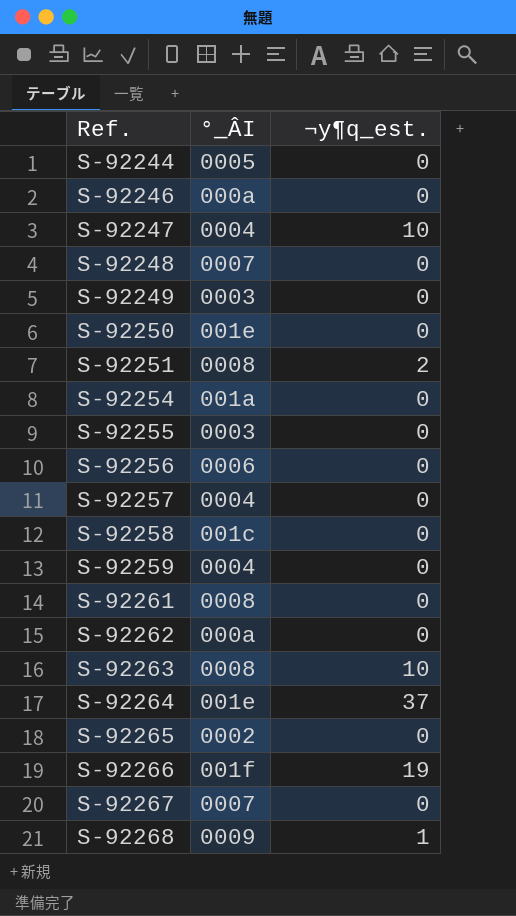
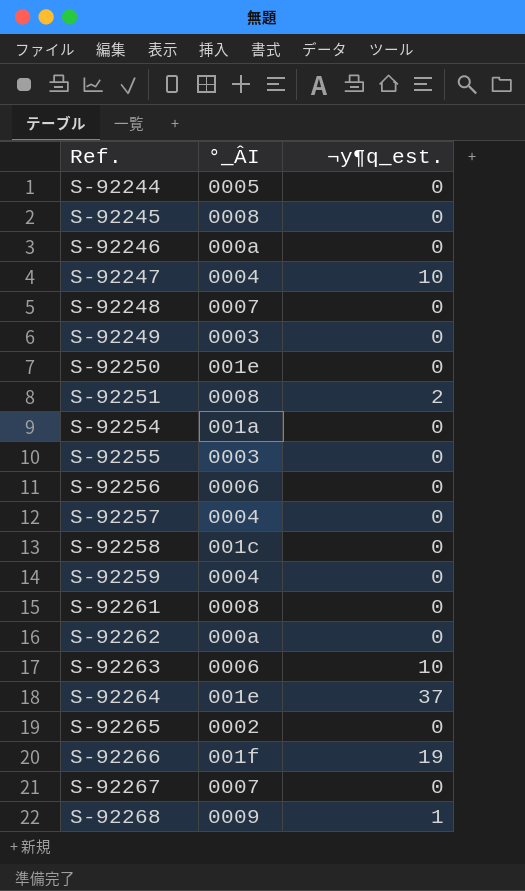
row S-92245: none -> 0008 | 0
S-92263 | °_ÂI: 0008 -> 0006

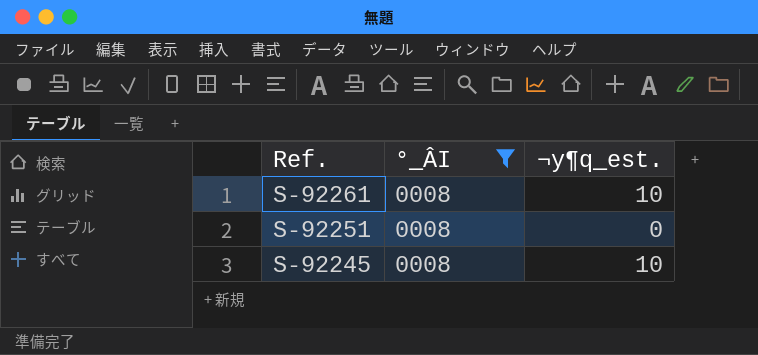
filter: none -> °_ÂI = 0008
row order: Ref. ascending -> Ref. descending
S-92261 | ¬y¶q_est.: 0 -> 10
S-92251 | ¬y¶q_est.: 2 -> 0
S-92245 | ¬y¶q_est.: 0 -> 10

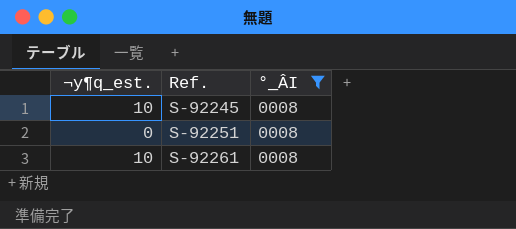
row order: Ref. descending -> Ref. ascending
column ¬y¶q_est. | position: 3 -> 1

